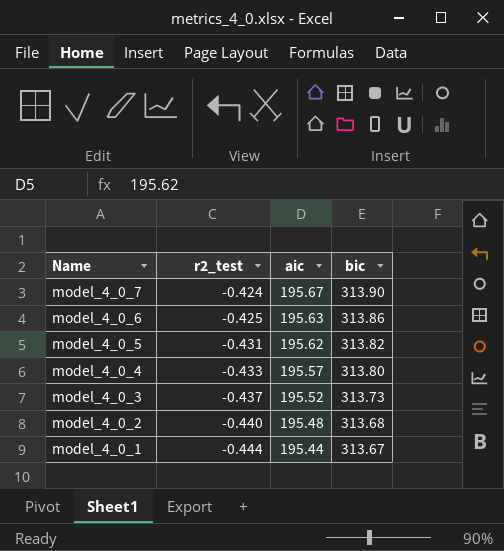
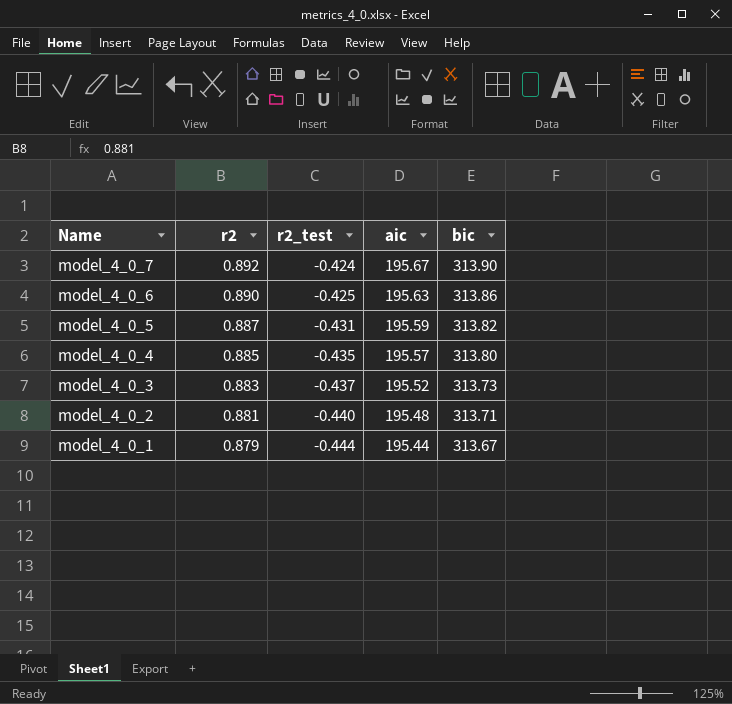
column r2 | position: none -> 2
model_4_0_5 | aic: 195.62 -> 195.59
model_4_0_4 | r2_test: -0.433 -> -0.435
model_4_0_2 | bic: 313.68 -> 313.71

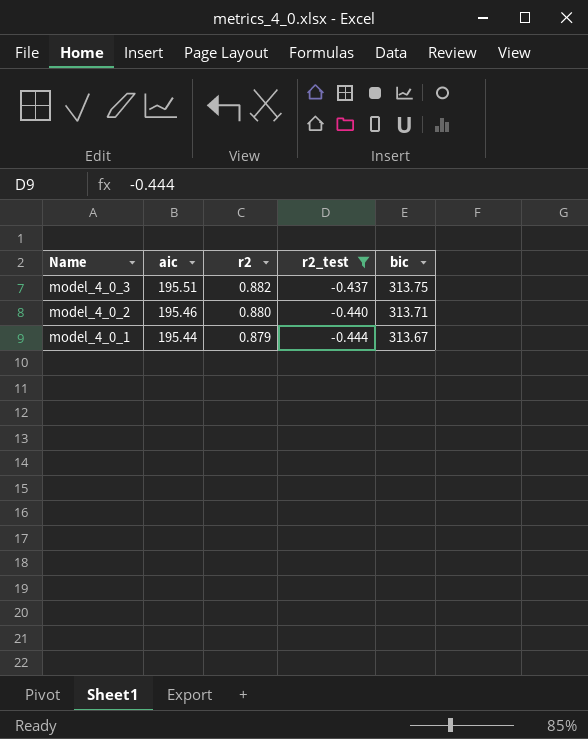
filter: none -> r2_test <= -0.437
column aic | position: 4 -> 2
model_4_0_3 | aic: 195.52 -> 195.51
model_4_0_3 | r2: 0.883 -> 0.882
model_4_0_3 | bic: 313.73 -> 313.75
model_4_0_2 | aic: 195.48 -> 195.46
model_4_0_2 | r2: 0.881 -> 0.880

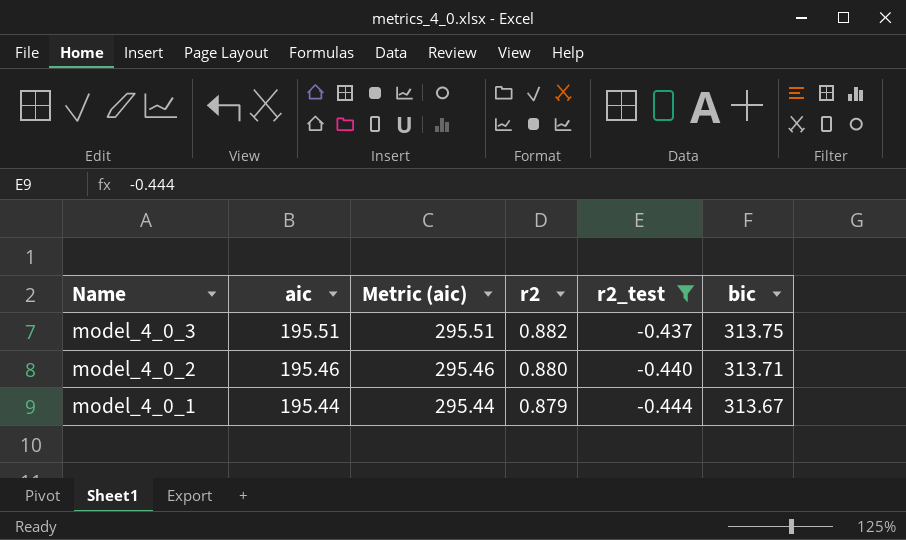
column Metric (aic) | formula: none -> [aic] + 100

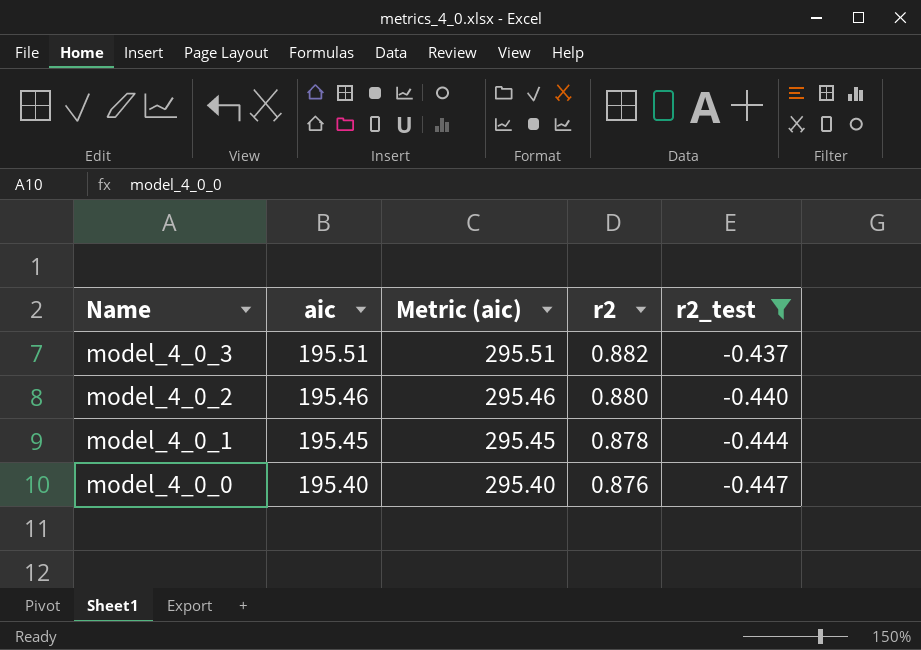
column bic | position: 6 -> none
model_4_0_1 | aic: 195.44 -> 195.45
model_4_0_1 | Metric (aic): 295.44 -> 295.45
model_4_0_1 | r2: 0.879 -> 0.878
row model_4_0_0: none -> 195.40 | 295.40 | 0.876 | -0.447

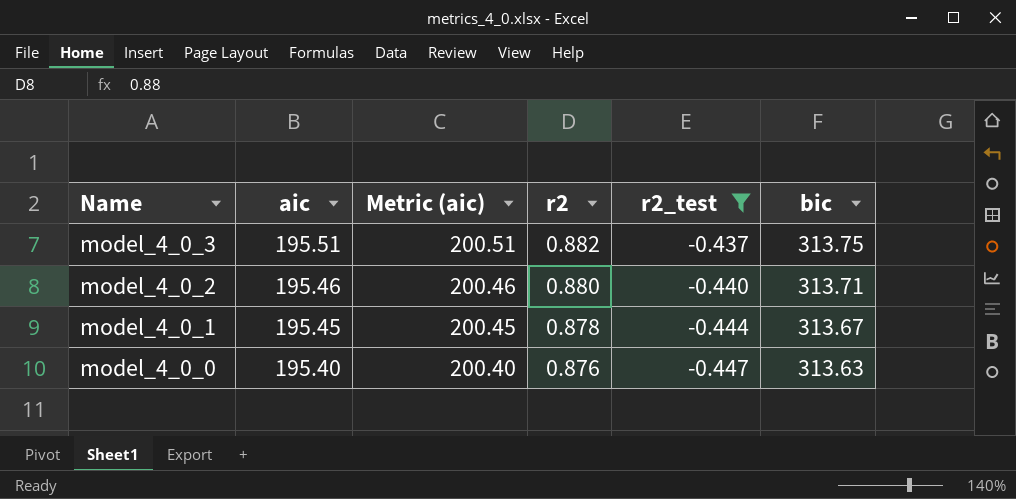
column Metric (aic) | formula: [aic] + 100 -> [aic] + 5
column bic | position: none -> 6

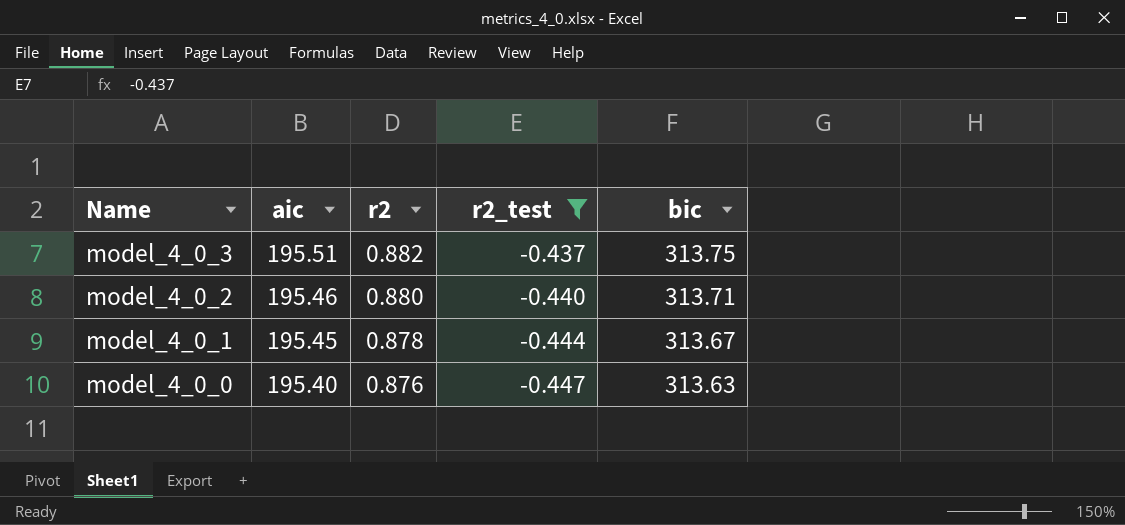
column Metric (aic) | formula: [aic] + 5 -> none

